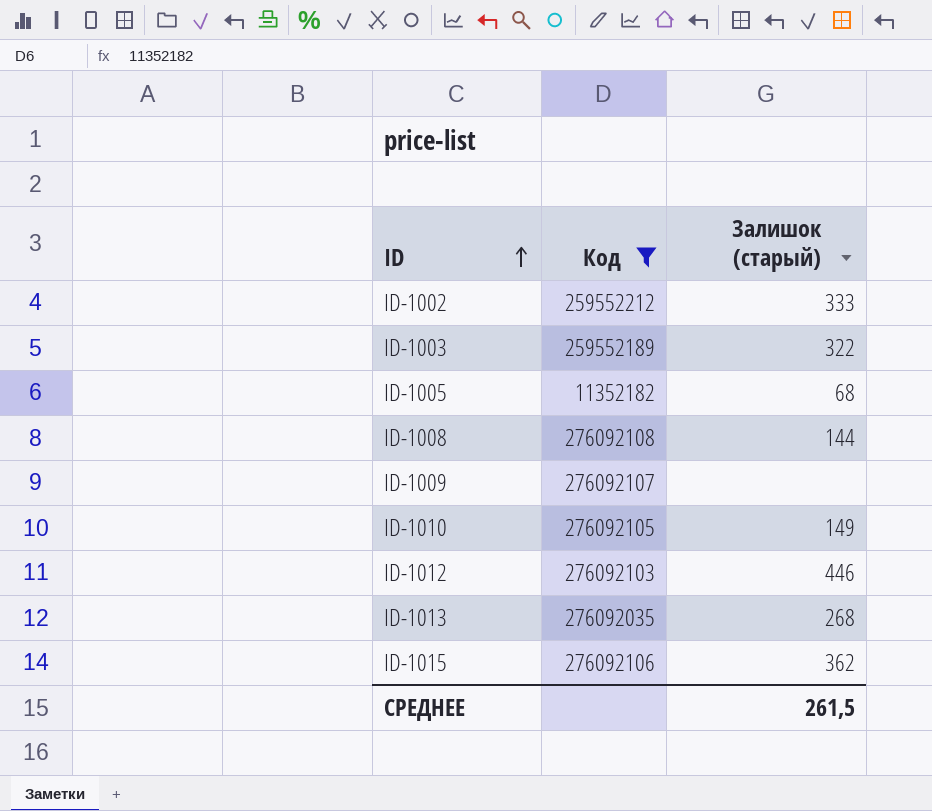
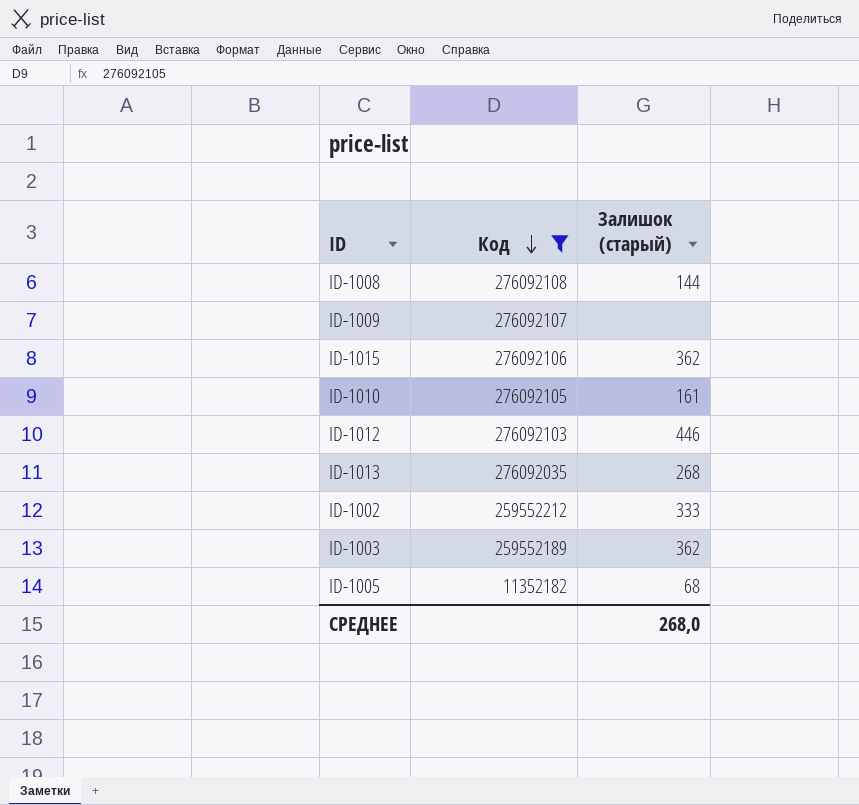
row order: ID ascending -> Код descending
ID-1010 | Залишок (старый): 149 -> 161
ID-1003 | Залишок (старый): 322 -> 362
СРЕДНЕЕ | Залишок (старый): 261,5 -> 268,0

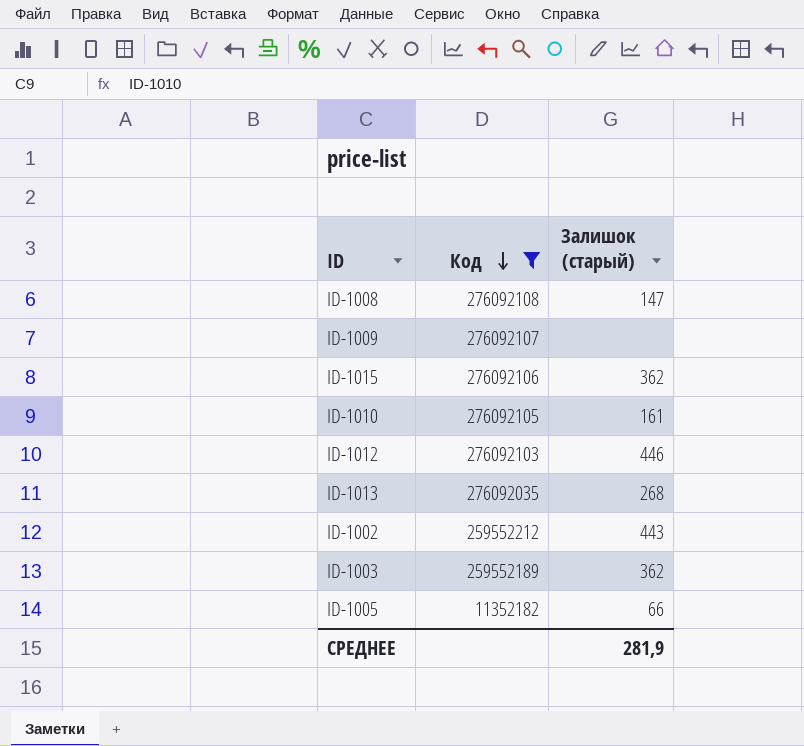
ID-1008 | Залишок (старый): 144 -> 147
ID-1002 | Залишок (старый): 333 -> 443
ID-1005 | Залишок (старый): 68 -> 66
СРЕДНЕЕ | Залишок (старый): 268,0 -> 281,9

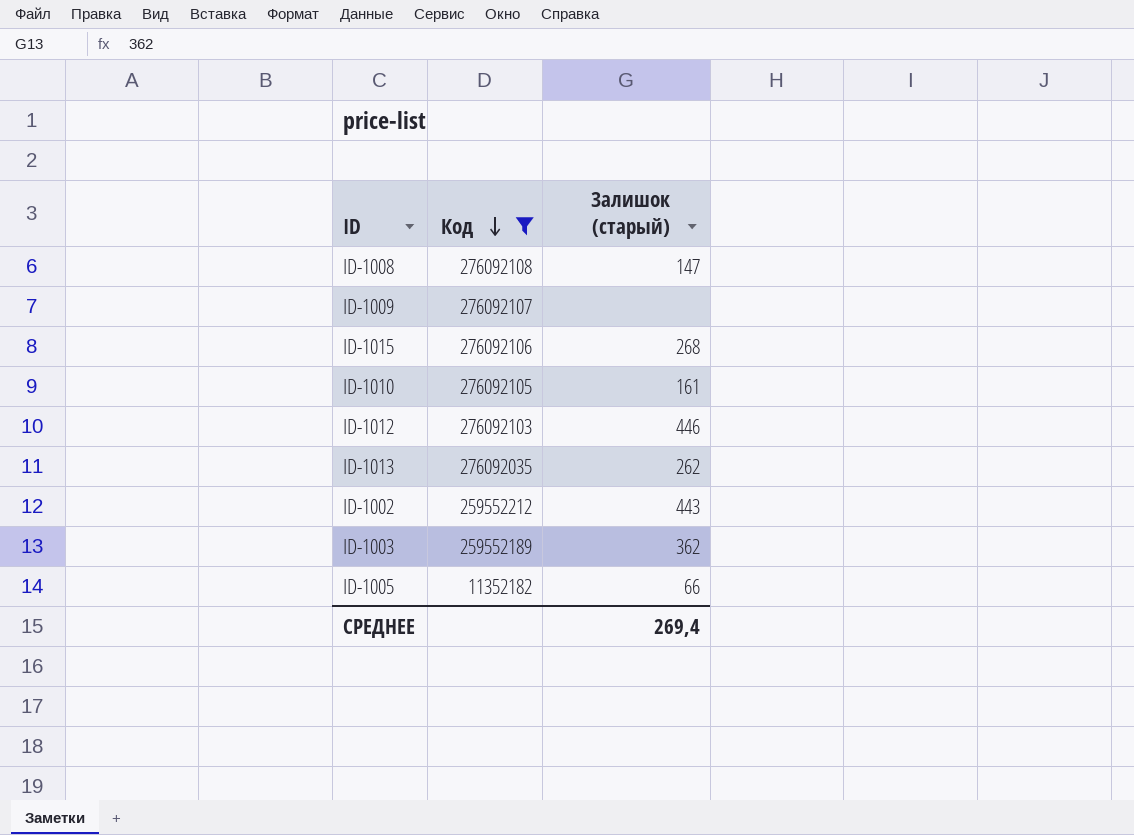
ID-1015 | Залишок (старый): 362 -> 268
ID-1013 | Залишок (старый): 268 -> 262
СРЕДНЕЕ | Залишок (старый): 281,9 -> 269,4

